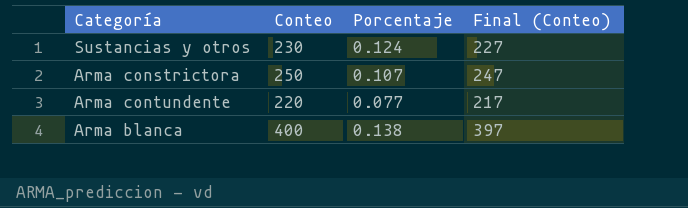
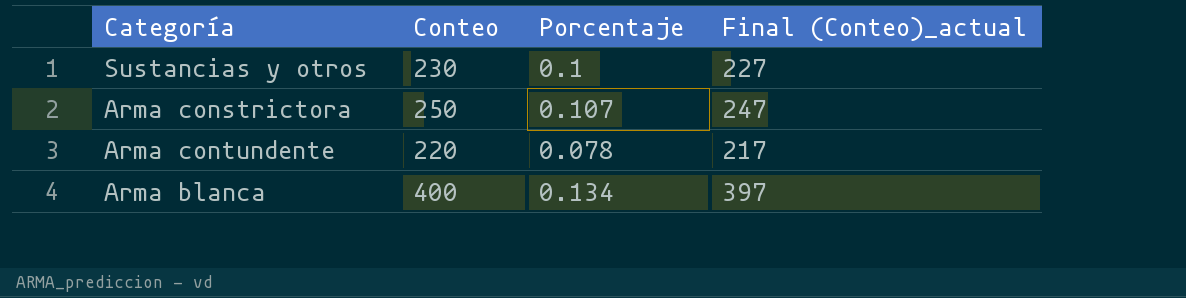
column name: Final (Conteo) -> Final (Conteo)_actual
Sustancias y otros | Porcentaje: 0.124 -> 0.1
Arma contundente | Porcentaje: 0.077 -> 0.078
Arma blanca | Porcentaje: 0.138 -> 0.134

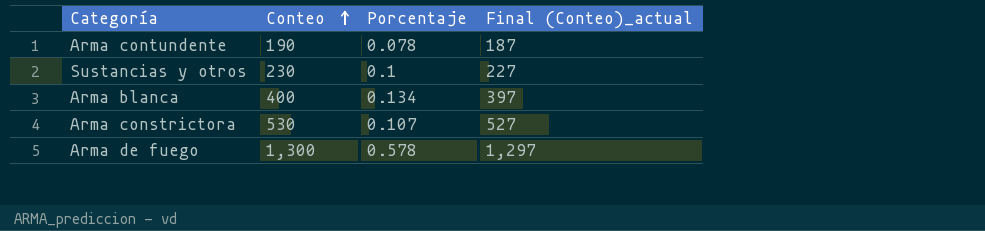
row order: none -> Conteo ascending
Arma contundente | Conteo: 220 -> 190
Arma contundente | Final (Conteo)_actual: 217 -> 187
Arma constrictora | Conteo: 250 -> 530
Arma constrictora | Final (Conteo)_actual: 247 -> 527
row Arma de fuego: none -> 1,300 | 0.578 | 1,297

